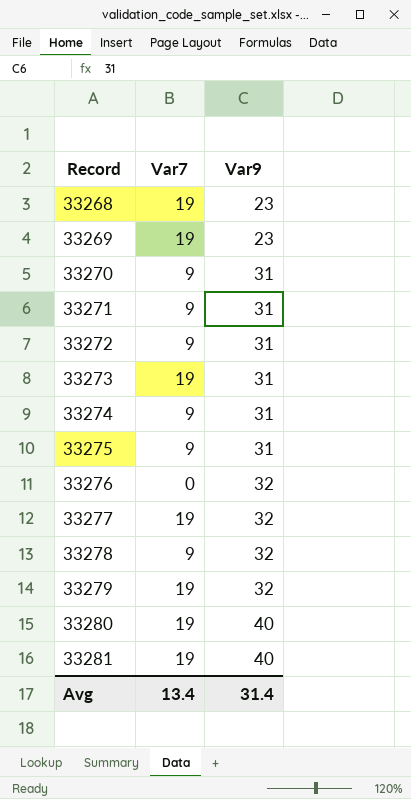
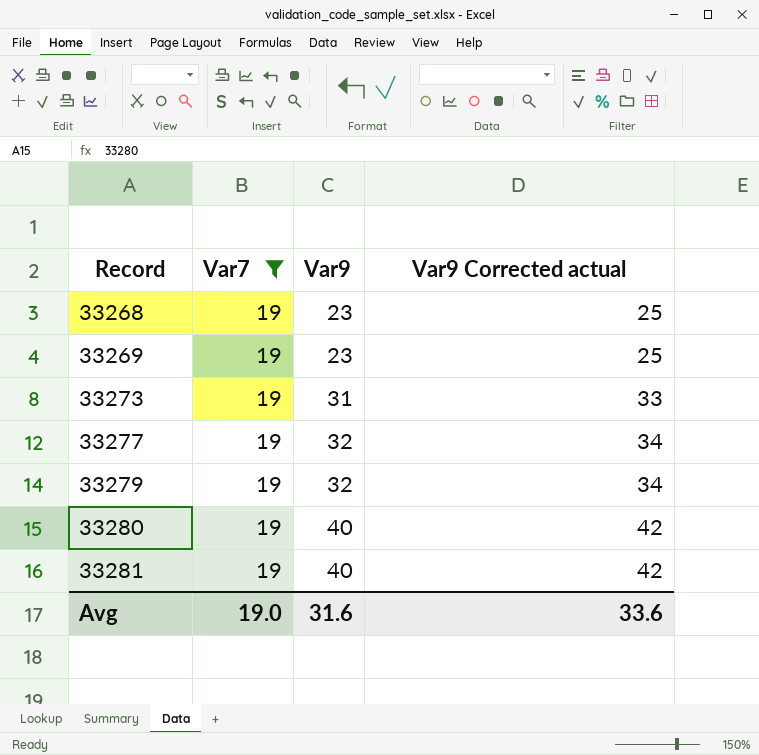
filter: none -> Var7 = 19
column Var9 Corrected actual | formula: none -> [Var9] + 2
Avg | Var7: 13.4 -> 19.0
Avg | Var9: 31.4 -> 31.6

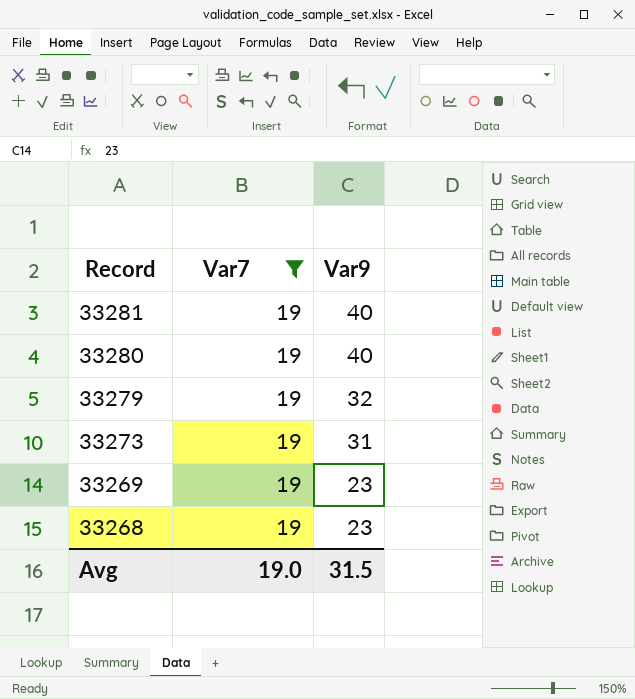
row order: Record ascending -> Record descending
column Var9 Corrected actual | formula: [Var9] + 2 -> none
row 33277: 19 | 32 | 34 -> none
Avg | Var9: 31.6 -> 31.5

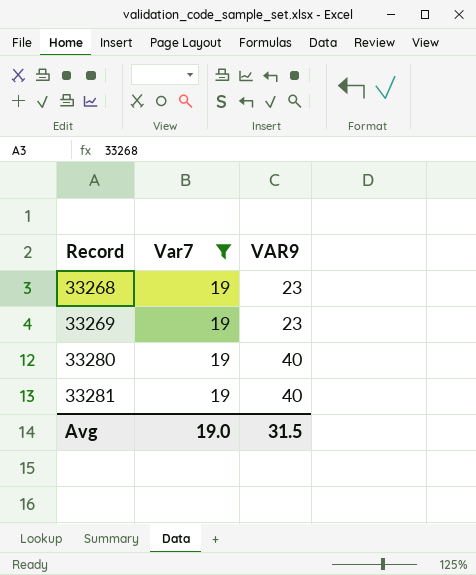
row order: Record descending -> Record ascending
column name: Var9 -> VAR9
row 33279: 19 | 32 -> none
row 33273: 19 | 31 -> none

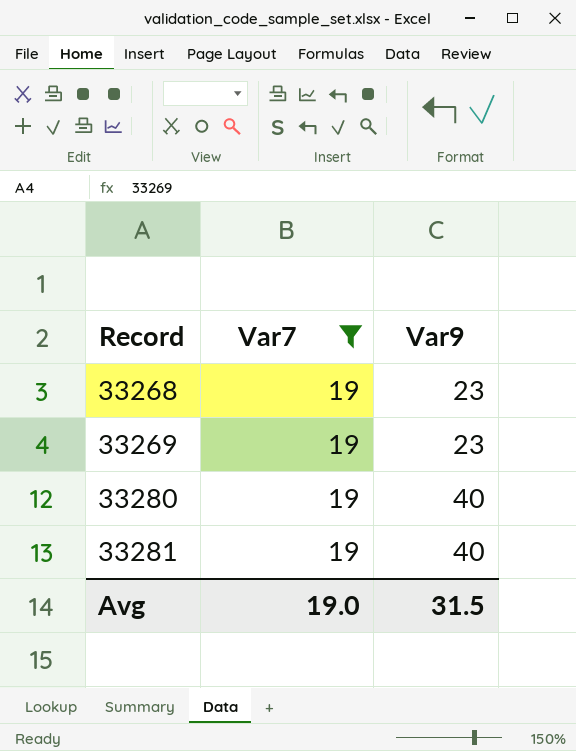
column name: VAR9 -> Var9

